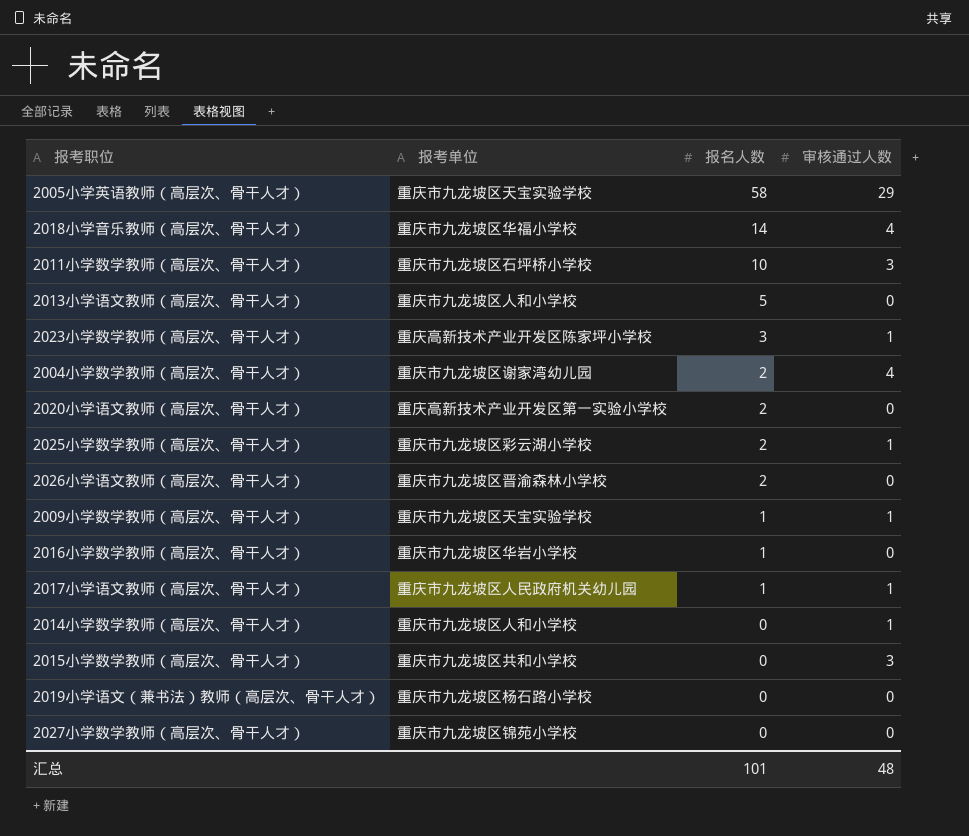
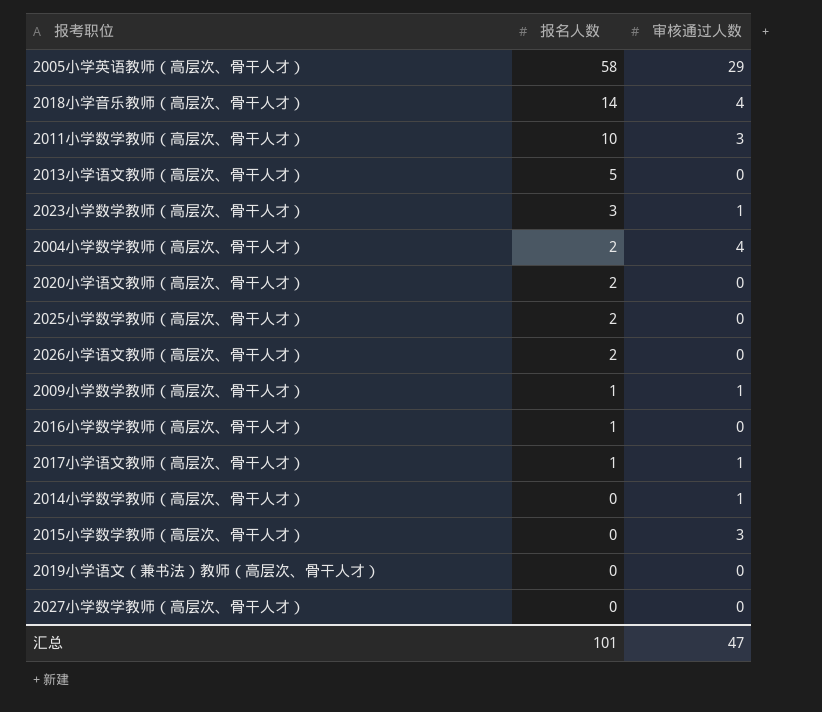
column 报考单位 | position: 2 -> none
2025小学数学教师（高层次、骨干人才） | 审核通过人数: 1 -> 0
汇总 | 审核通过人数: 48 -> 47

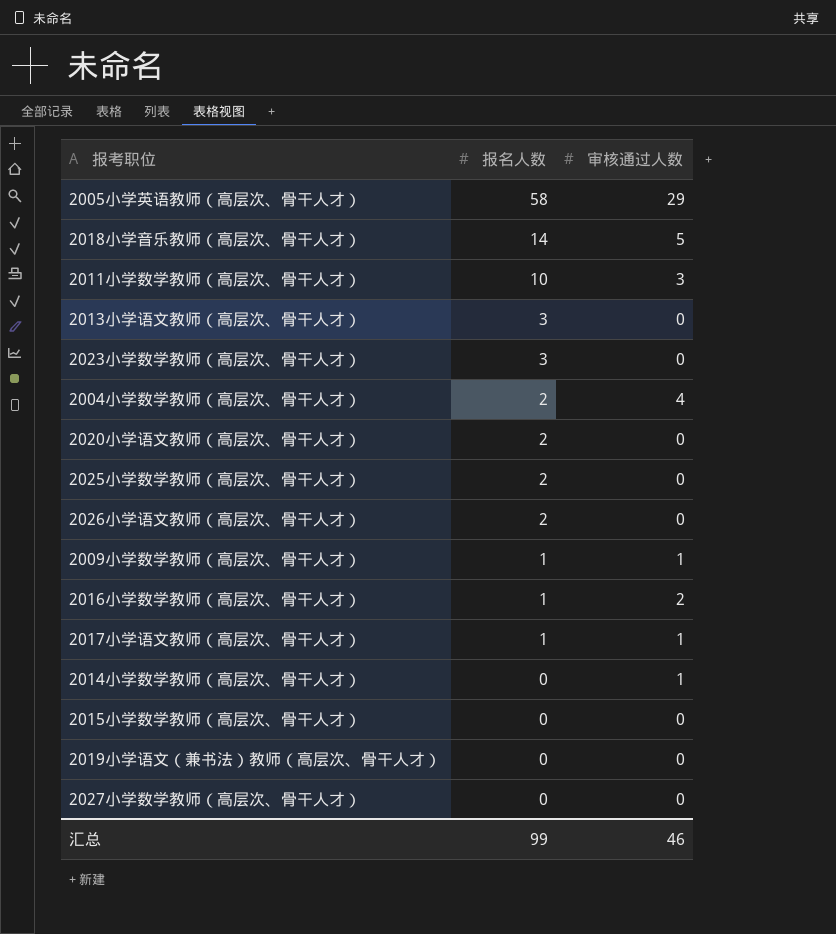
2018小学音乐教师（高层次、骨干人才） | 审核通过人数: 4 -> 5
2013小学语文教师（高层次、骨干人才） | 报名人数: 5 -> 3
2023小学数学教师（高层次、骨干人才） | 审核通过人数: 1 -> 0
2016小学数学教师（高层次、骨干人才） | 审核通过人数: 0 -> 2
2015小学数学教师（高层次、骨干人才） | 审核通过人数: 3 -> 0
汇总 | 报名人数: 101 -> 99
汇总 | 审核通过人数: 47 -> 46

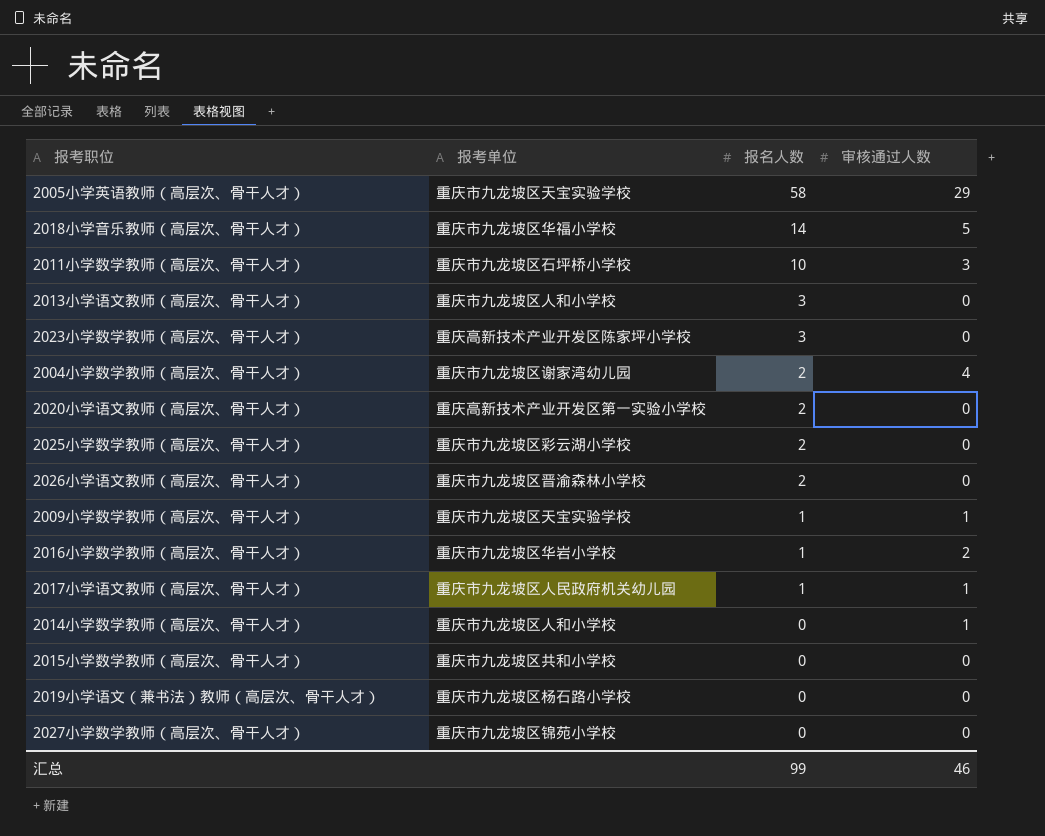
column 报考单位 | position: none -> 2

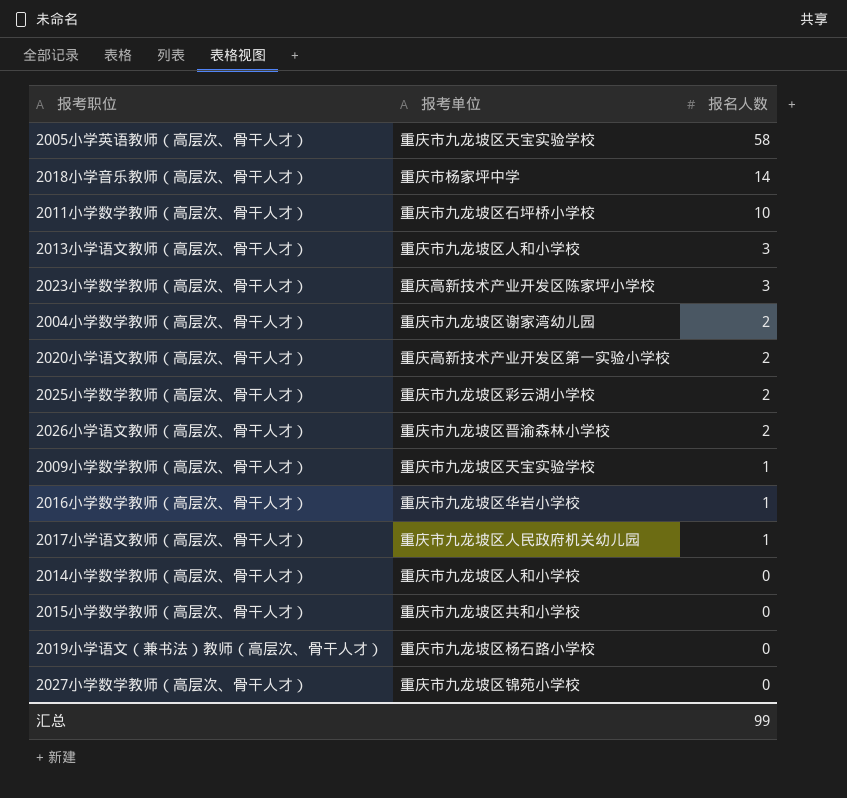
column 审核通过人数 | position: 4 -> none
2018小学音乐教师（高层次、骨干人才） | 报考单位: 重庆市九龙坡区华福小学校 -> 重庆市杨家坪中学

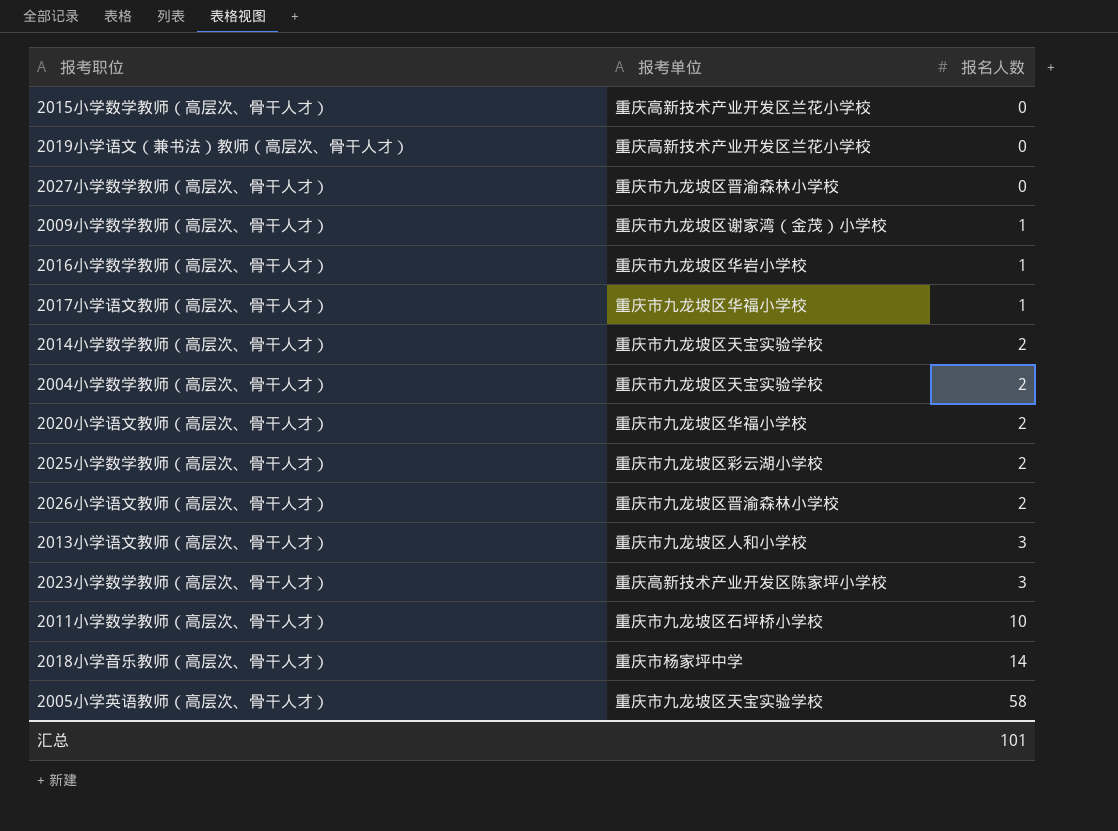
row order: 报名人数 descending -> 报名人数 ascending
2015小学数学教师（高层次、骨干人才） | 报考单位: 重庆市九龙坡区共和小学校 -> 重庆高新技术产业开发区兰花小学校
2019小学语文（兼书法）教师（高层次、骨干人才） | 报考单位: 重庆市九龙坡区杨石路小学校 -> 重庆高新技术产业开发区兰花小学校
2027小学数学教师（高层次、骨干人才） | 报考单位: 重庆市九龙坡区锦苑小学校 -> 重庆市九龙坡区晋渝森林小学校
2009小学数学教师（高层次、骨干人才） | 报考单位: 重庆市九龙坡区天宝实验学校 -> 重庆市九龙坡区谢家湾（金茂）小学校
2017小学语文教师（高层次、骨干人才） | 报考单位: 重庆市九龙坡区人民政府机关幼儿园 -> 重庆市九龙坡区华福小学校
2014小学数学教师（高层次、骨干人才） | 报考单位: 重庆市九龙坡区人和小学校 -> 重庆市九龙坡区天宝实验学校
2014小学数学教师（高层次、骨干人才） | 报名人数: 0 -> 2
2004小学数学教师（高层次、骨干人才） | 报考单位: 重庆市九龙坡区谢家湾幼儿园 -> 重庆市九龙坡区天宝实验学校
2020小学语文教师（高层次、骨干人才） | 报考单位: 重庆高新技术产业开发区第一实验小学校 -> 重庆市九龙坡区华福小学校
汇总 | 报名人数: 99 -> 101

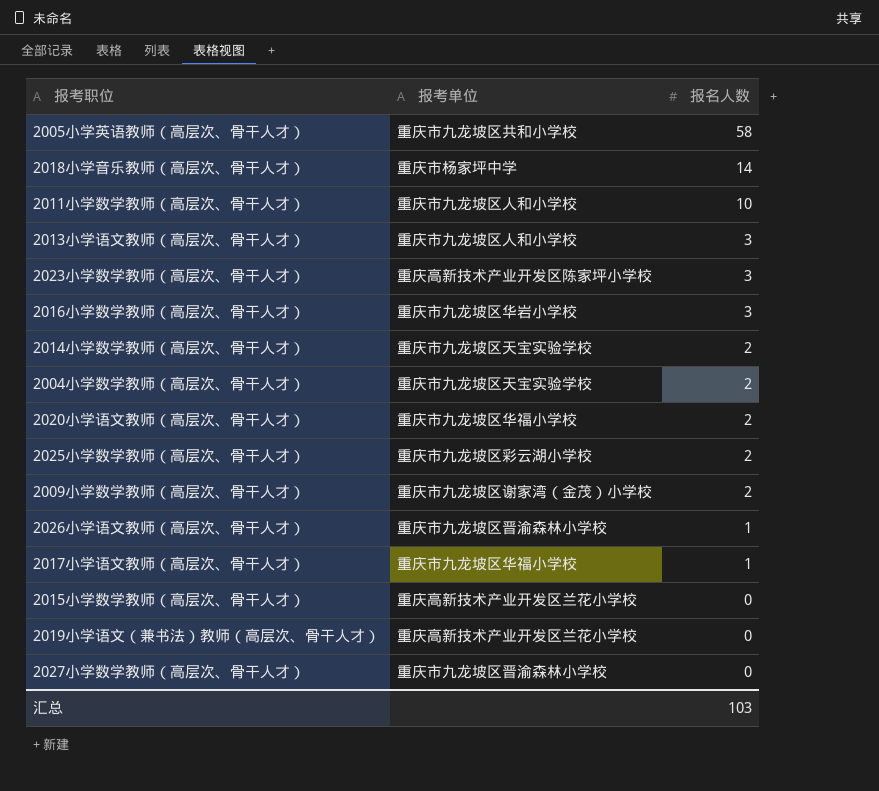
row order: 报名人数 ascending -> 报名人数 descending
2005小学英语教师（高层次、骨干人才） | 报考单位: 重庆市九龙坡区天宝实验学校 -> 重庆市九龙坡区共和小学校
2011小学数学教师（高层次、骨干人才） | 报考单位: 重庆市九龙坡区石坪桥小学校 -> 重庆市九龙坡区人和小学校
2016小学数学教师（高层次、骨干人才） | 报名人数: 1 -> 3
2009小学数学教师（高层次、骨干人才） | 报名人数: 1 -> 2
2026小学语文教师（高层次、骨干人才） | 报名人数: 2 -> 1
汇总 | 报名人数: 101 -> 103

